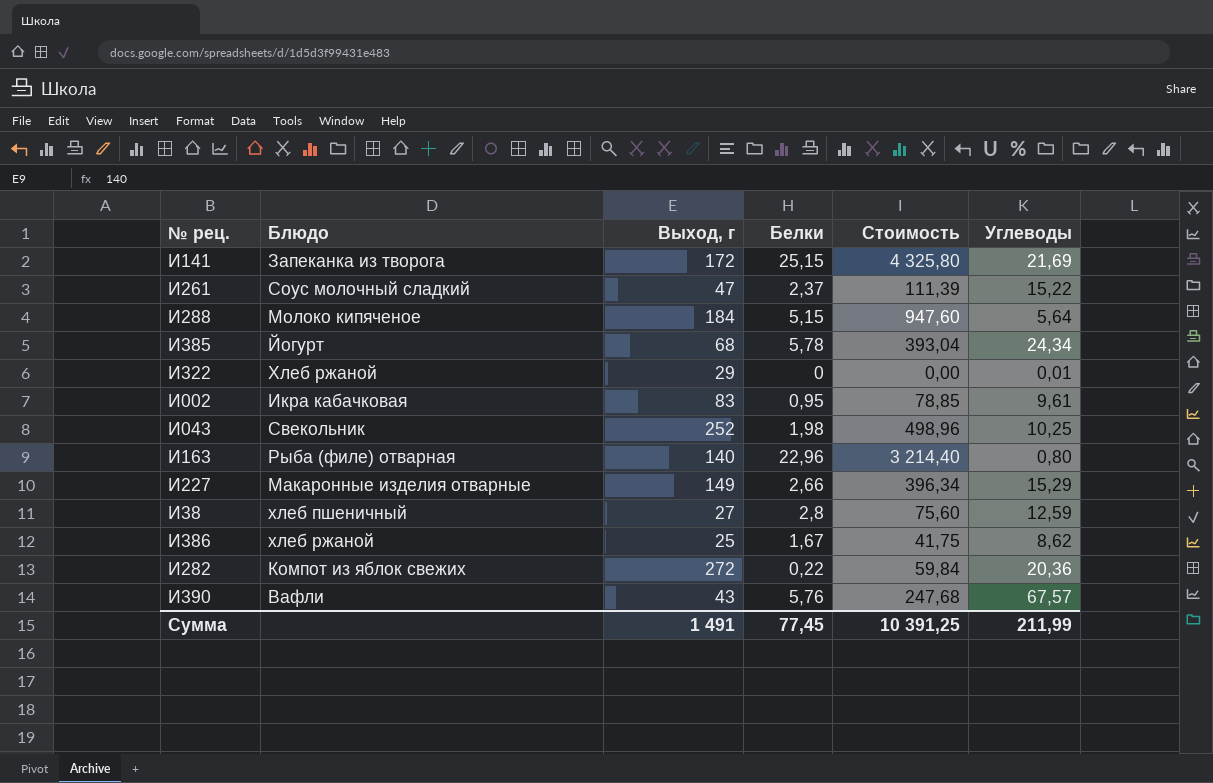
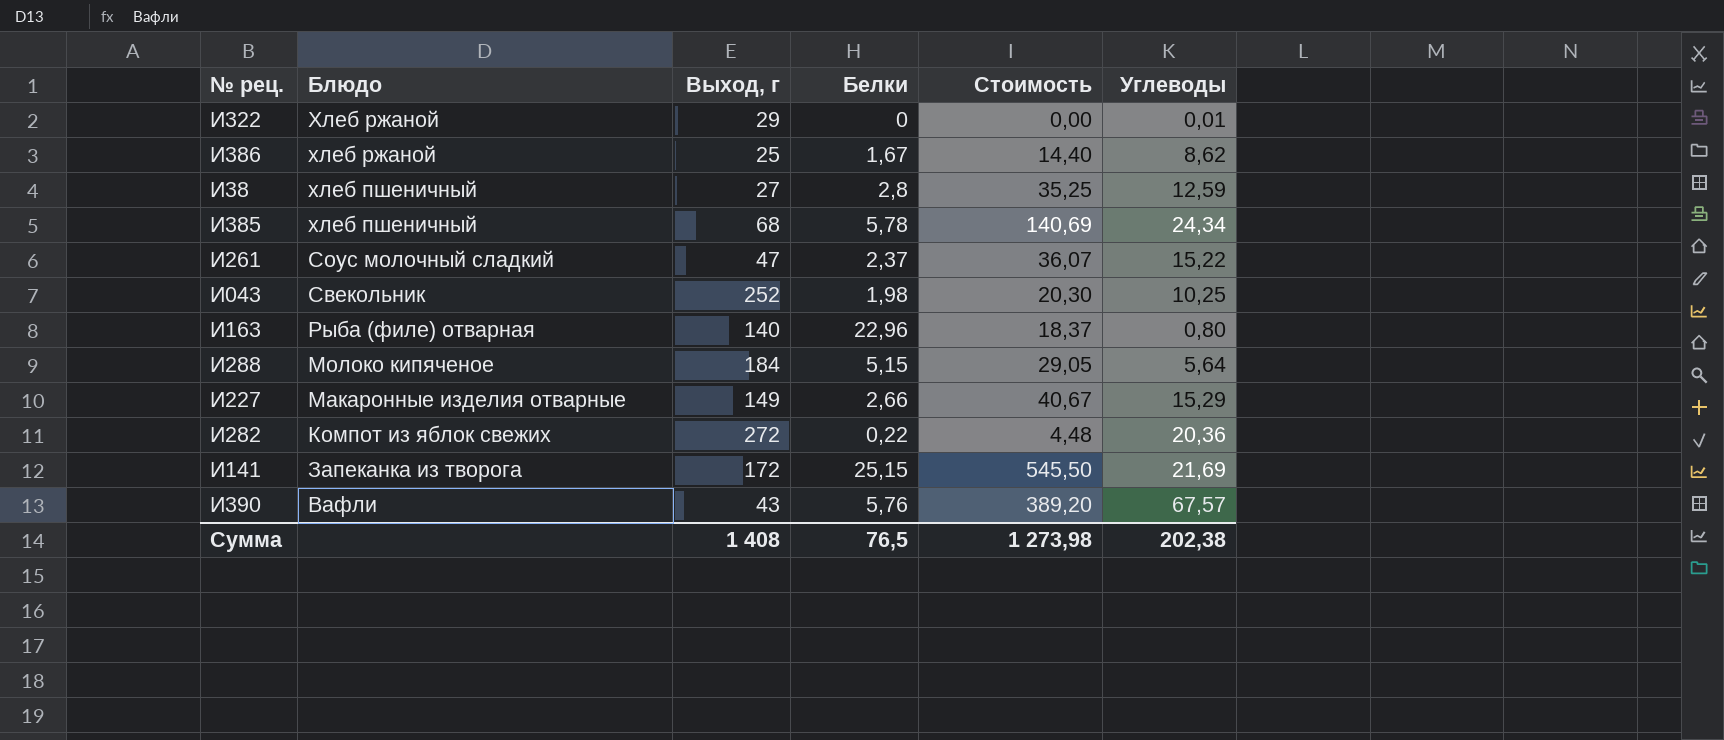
row order: none -> Блюдо descending
column Стоимость | formula: [Выход, г] * [Белки] -> [Белки] * [Углеводы]
row И002: Икра кабачковая | 83 | 0,95 | 78,85 | 9,61 -> none
И385 | Блюдо: Йогурт -> хлеб пшеничный
Сумма | Выход, г: 1 491 -> 1 408
Сумма | Белки: 77,45 -> 76,5
Сумма | Стоимость: 10 391,25 -> 1 273,98
Сумма | Углеводы: 211,99 -> 202,38

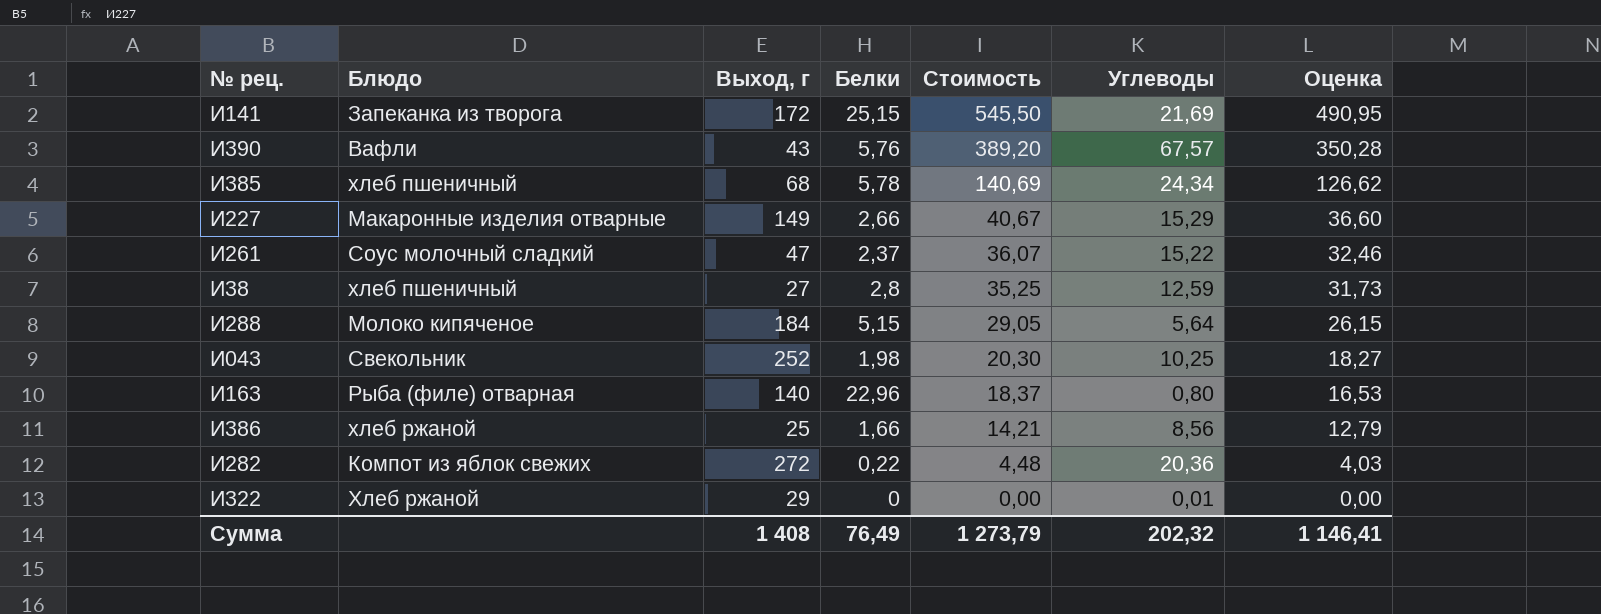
row order: Блюдо descending -> Стоимость descending
column Оценка | formula: none -> [Стоимость] * 0,9
И386 | Белки: 1,67 -> 1,66
И386 | Стоимость: 14,40 -> 14,21
И386 | Углеводы: 8,62 -> 8,56
Сумма | Белки: 76,5 -> 76,49
Сумма | Стоимость: 1 273,98 -> 1 273,79
Сумма | Углеводы: 202,38 -> 202,32

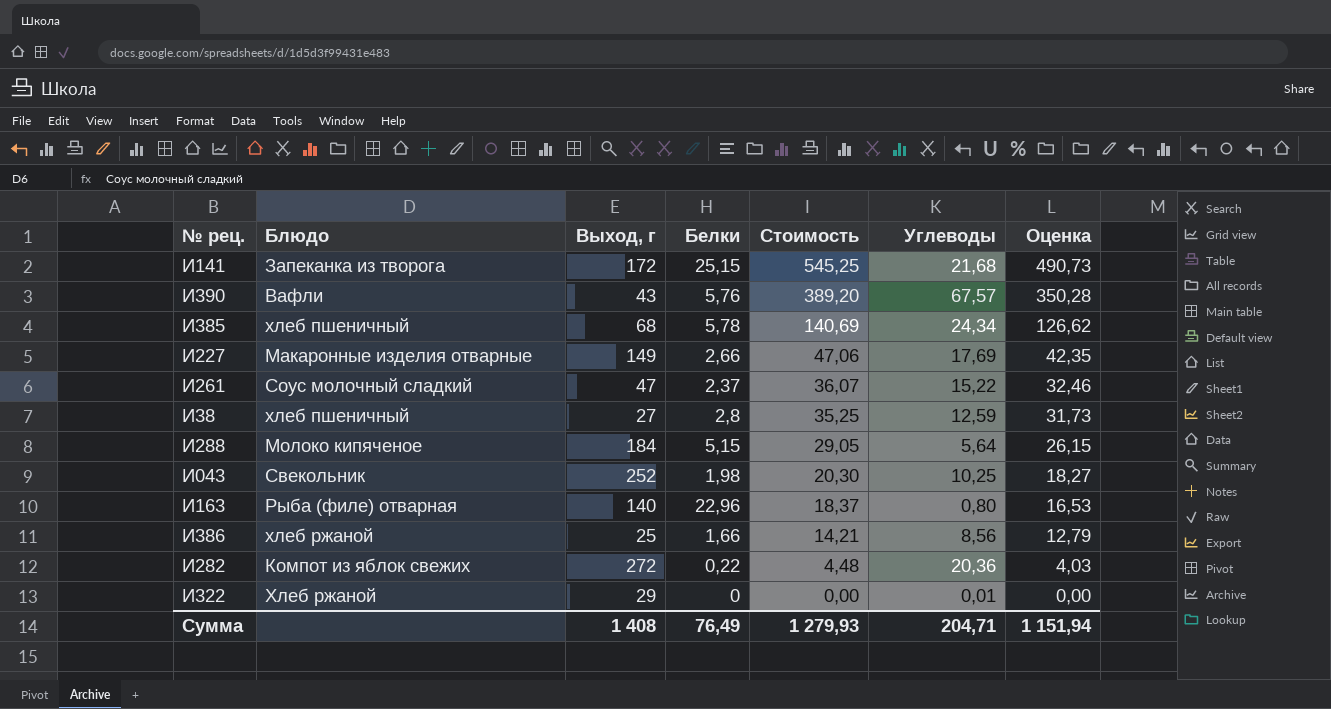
И141 | Стоимость: 545,50 -> 545,25
И141 | Углеводы: 21,69 -> 21,68
И141 | Оценка: 490,95 -> 490,73
И227 | Стоимость: 40,67 -> 47,06
И227 | Углеводы: 15,29 -> 17,69
И227 | Оценка: 36,60 -> 42,35
Сумма | Стоимость: 1 273,79 -> 1 279,93
Сумма | Углеводы: 202,32 -> 204,71
Сумма | Оценка: 1 146,41 -> 1 151,94

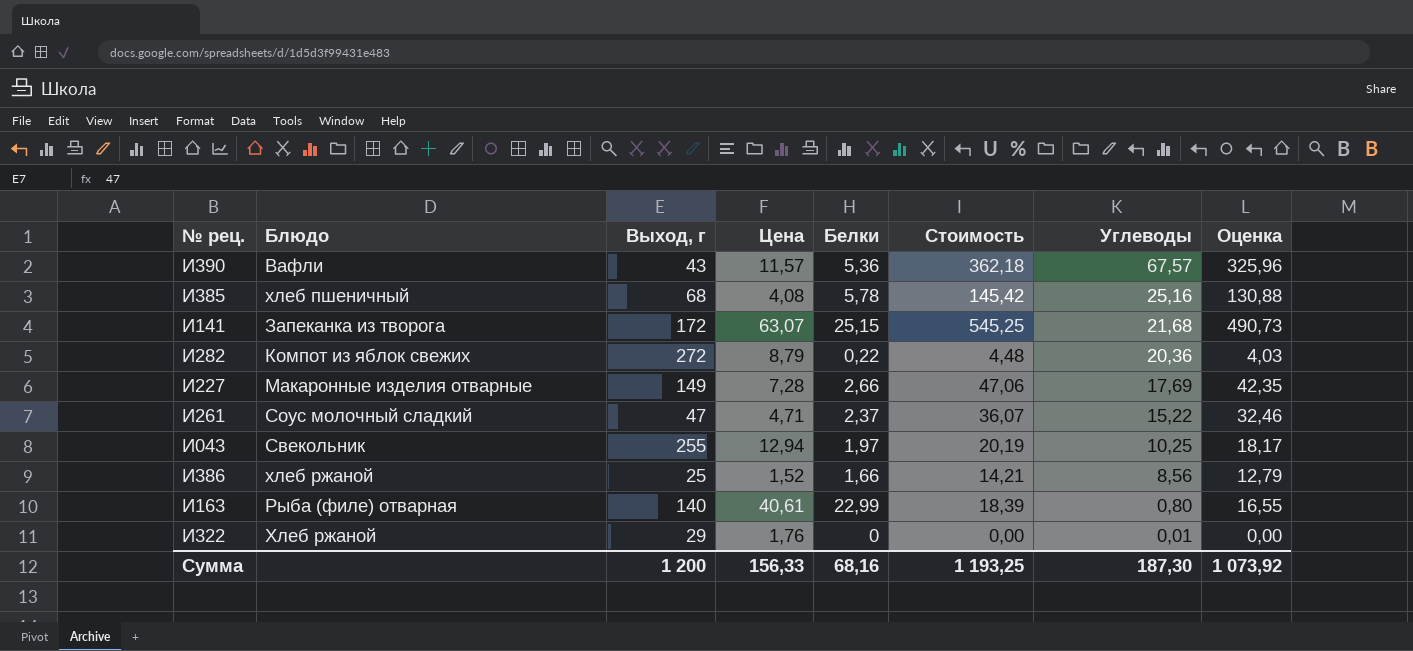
row order: Стоимость descending -> Углеводы descending
column Цена | position: none -> 4
row И38: хлеб пшеничный | 27 | 2,8 | 35,25 | 12,59 | 31,73 -> none
row И288: Молоко кипяченое | 184 | 5,15 | 29,05 | 5,64 | 26,15 -> none
И390 | Белки: 5,76 -> 5,36
И390 | Стоимость: 389,20 -> 362,18
И390 | Оценка: 350,28 -> 325,96
И385 | Стоимость: 140,69 -> 145,42
И385 | Углеводы: 24,34 -> 25,16
И385 | Оценка: 126,62 -> 130,88
И043 | Выход, г: 252 -> 255
И043 | Белки: 1,98 -> 1,97
И043 | Стоимость: 20,30 -> 20,19
И043 | Оценка: 18,27 -> 18,17
И163 | Белки: 22,96 -> 22,99
И163 | Стоимость: 18,37 -> 18,39
И163 | Оценка: 16,53 -> 16,55
Сумма | Выход, г: 1 408 -> 1 200
Сумма | Белки: 76,49 -> 68,16
Сумма | Стоимость: 1 279,93 -> 1 193,25
Сумма | Углеводы: 204,71 -> 187,30
Сумма | Оценка: 1 151,94 -> 1 073,92

